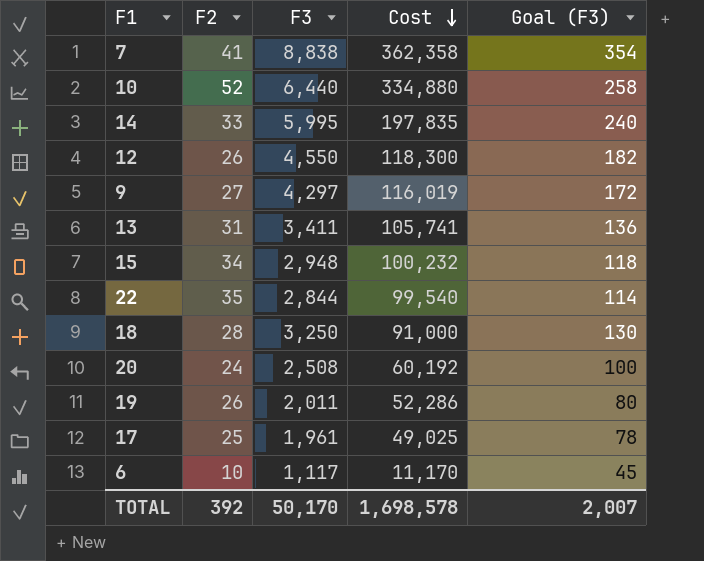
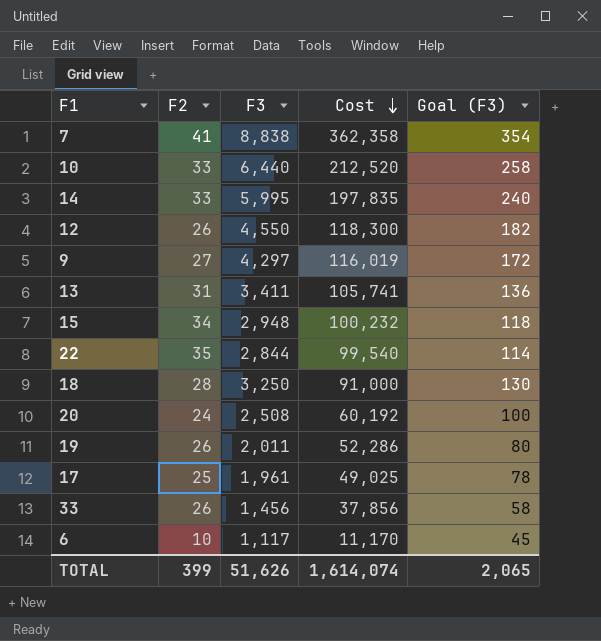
10 | F2: 52 -> 33
10 | Cost: 334,880 -> 212,520
row 33: none -> 26 | 1,456 | 37,856 | 58
TOTAL | F2: 392 -> 399
TOTAL | F3: 50,170 -> 51,626
TOTAL | Cost: 1,698,578 -> 1,614,074
TOTAL | Goal (F3): 2,007 -> 2,065

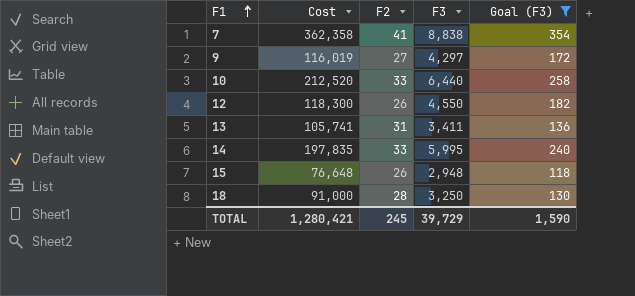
filter: none -> Goal (F3) >= 118
row order: Cost descending -> F1 ascending
column Cost | position: 4 -> 2
15 | Cost: 100,232 -> 76,648
15 | F2: 34 -> 26
TOTAL | Cost: 1,614,074 -> 1,280,421
TOTAL | F2: 399 -> 245
TOTAL | F3: 51,626 -> 39,729
TOTAL | Goal (F3): 2,065 -> 1,590

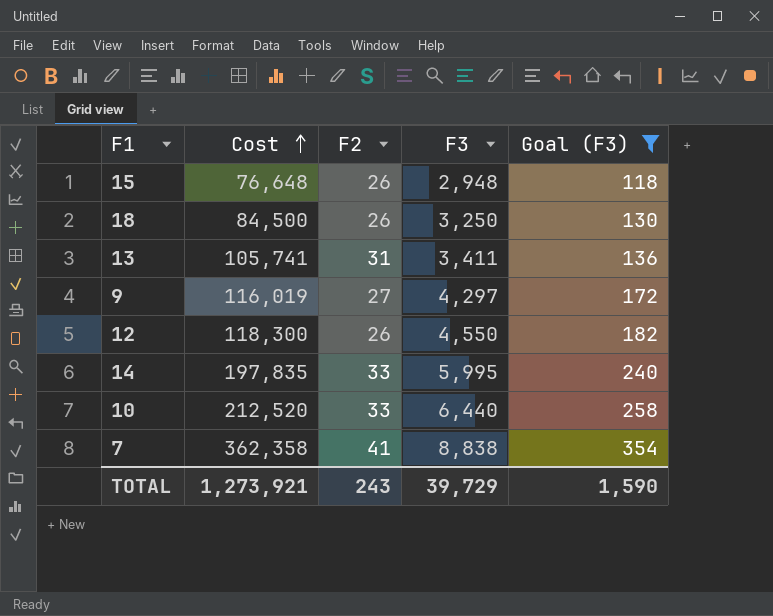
row order: F1 ascending -> Cost ascending
18 | Cost: 91,000 -> 84,500
18 | F2: 28 -> 26
TOTAL | Cost: 1,280,421 -> 1,273,921
TOTAL | F2: 245 -> 243

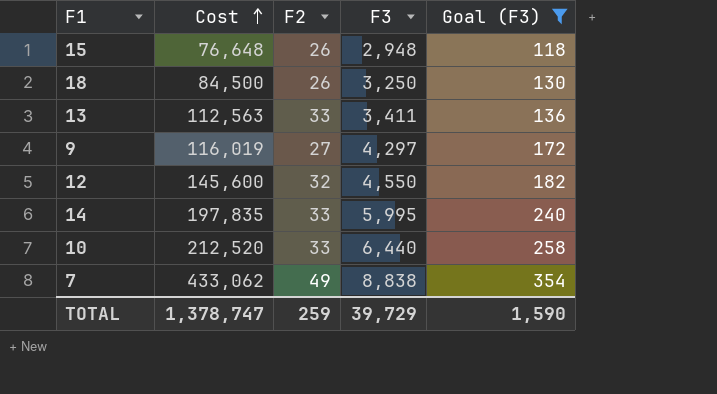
13 | Cost: 105,741 -> 112,563
13 | F2: 31 -> 33
12 | Cost: 118,300 -> 145,600
12 | F2: 26 -> 32
7 | Cost: 362,358 -> 433,062
7 | F2: 41 -> 49
TOTAL | Cost: 1,273,921 -> 1,378,747
TOTAL | F2: 243 -> 259

